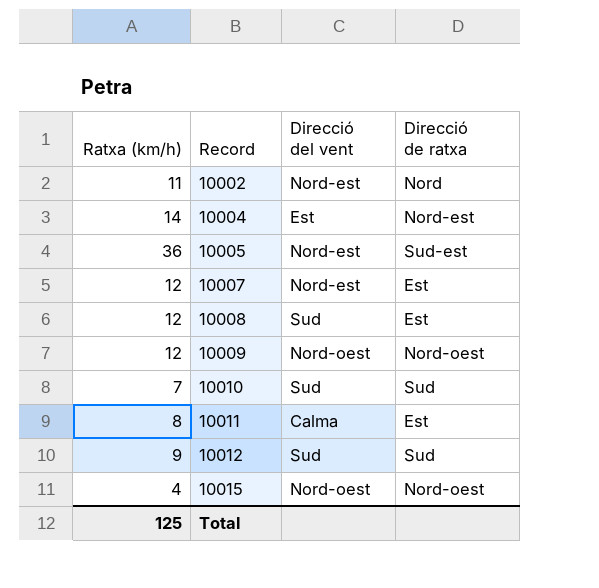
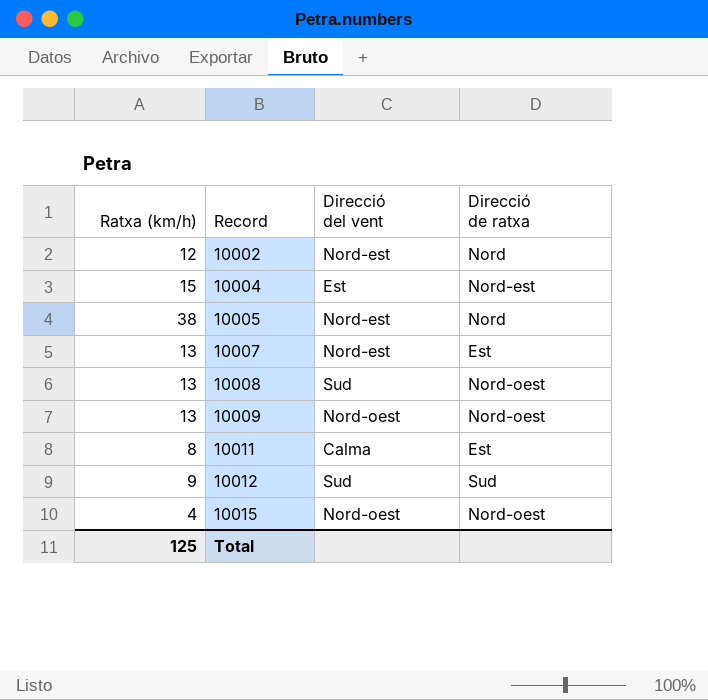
row 10010: 7 | Sud | Sud -> none
10002 | Ratxa (km/h): 11 -> 12
10004 | Ratxa (km/h): 14 -> 15
10005 | Ratxa (km/h): 36 -> 38
10005 | Direcció de ratxa: Sud-est -> Nord
10007 | Ratxa (km/h): 12 -> 13
10008 | Ratxa (km/h): 12 -> 13
10008 | Direcció de ratxa: Est -> Nord-oest
10009 | Ratxa (km/h): 12 -> 13

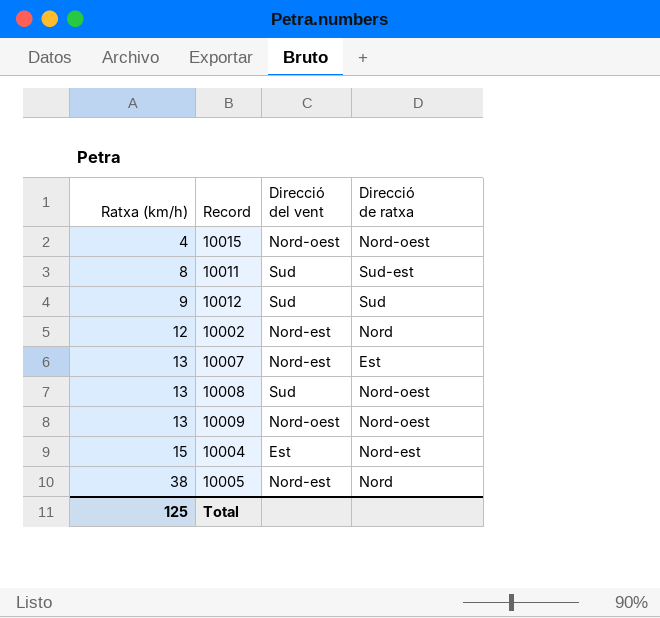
row order: Record ascending -> Ratxa (km/h) ascending
10011 | Direcció del vent: Calma -> Sud
10011 | Direcció de ratxa: Est -> Sud-est

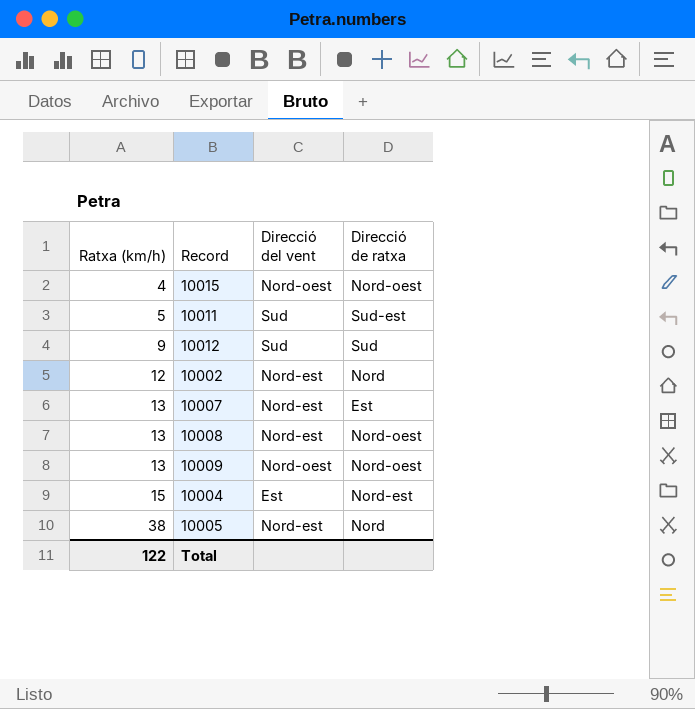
10011 | Ratxa (km/h): 8 -> 5
10008 | Direcció del vent: Sud -> Nord-est
Total | Ratxa (km/h): 125 -> 122

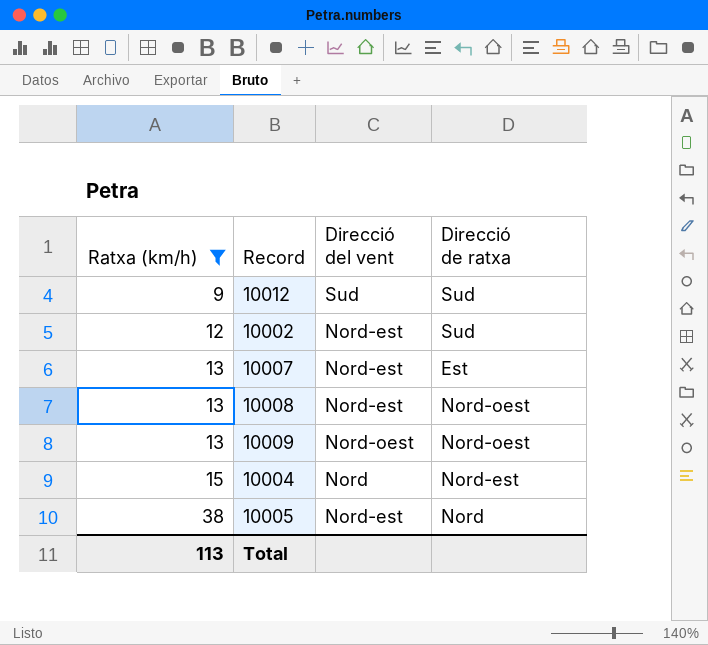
filter: none -> Ratxa (km/h) >= 9
10002 | Direcció de ratxa: Nord -> Sud
10004 | Direcció del vent: Est -> Nord
Total | Ratxa (km/h): 122 -> 113

